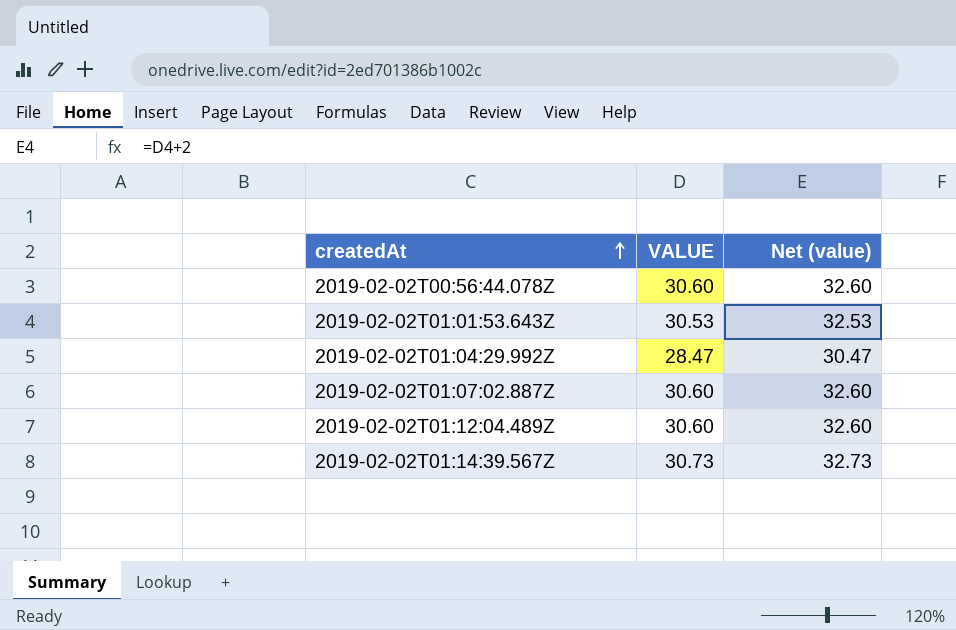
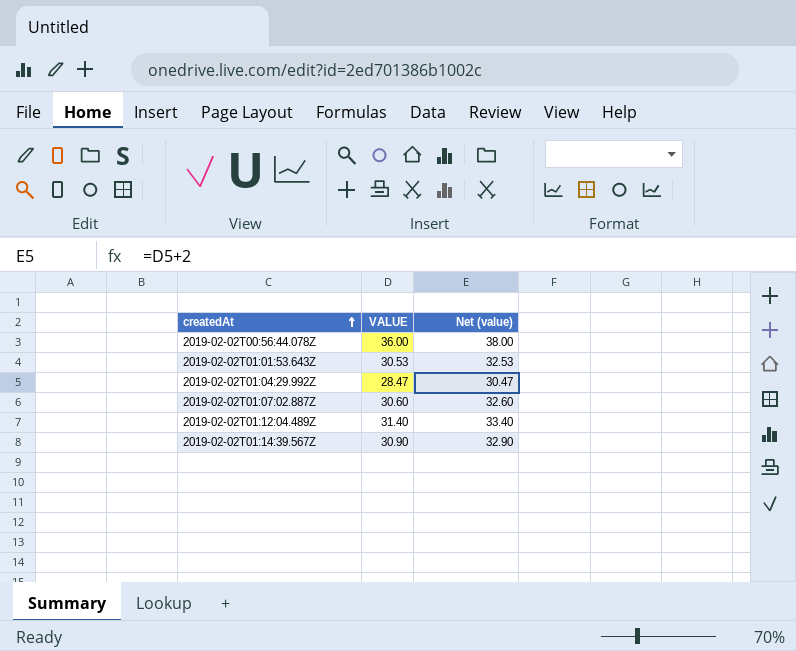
2019-02-02T00:56:44.078Z | VALUE: 30.60 -> 36.00
2019-02-02T00:56:44.078Z | Net (value): 32.60 -> 38.00
2019-02-02T01:12:04.489Z | VALUE: 30.60 -> 31.40
2019-02-02T01:12:04.489Z | Net (value): 32.60 -> 33.40
2019-02-02T01:14:39.567Z | VALUE: 30.73 -> 30.90
2019-02-02T01:14:39.567Z | Net (value): 32.73 -> 32.90

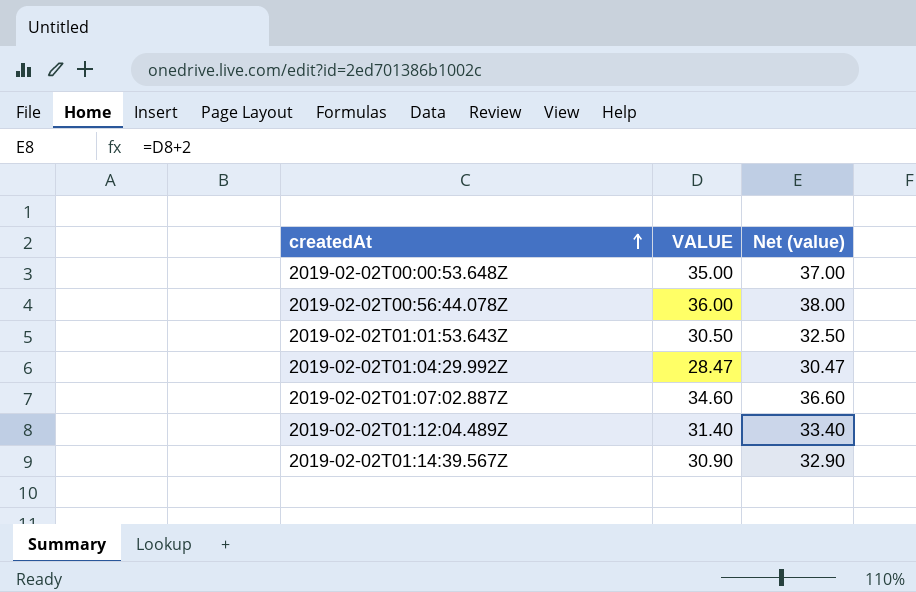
row 2019-02-02T00:00:53.648Z: none -> 35.00 | 37.00
2019-02-02T01:01:53.643Z | VALUE: 30.53 -> 30.50
2019-02-02T01:01:53.643Z | Net (value): 32.53 -> 32.50
2019-02-02T01:07:02.887Z | VALUE: 30.60 -> 34.60
2019-02-02T01:07:02.887Z | Net (value): 32.60 -> 36.60

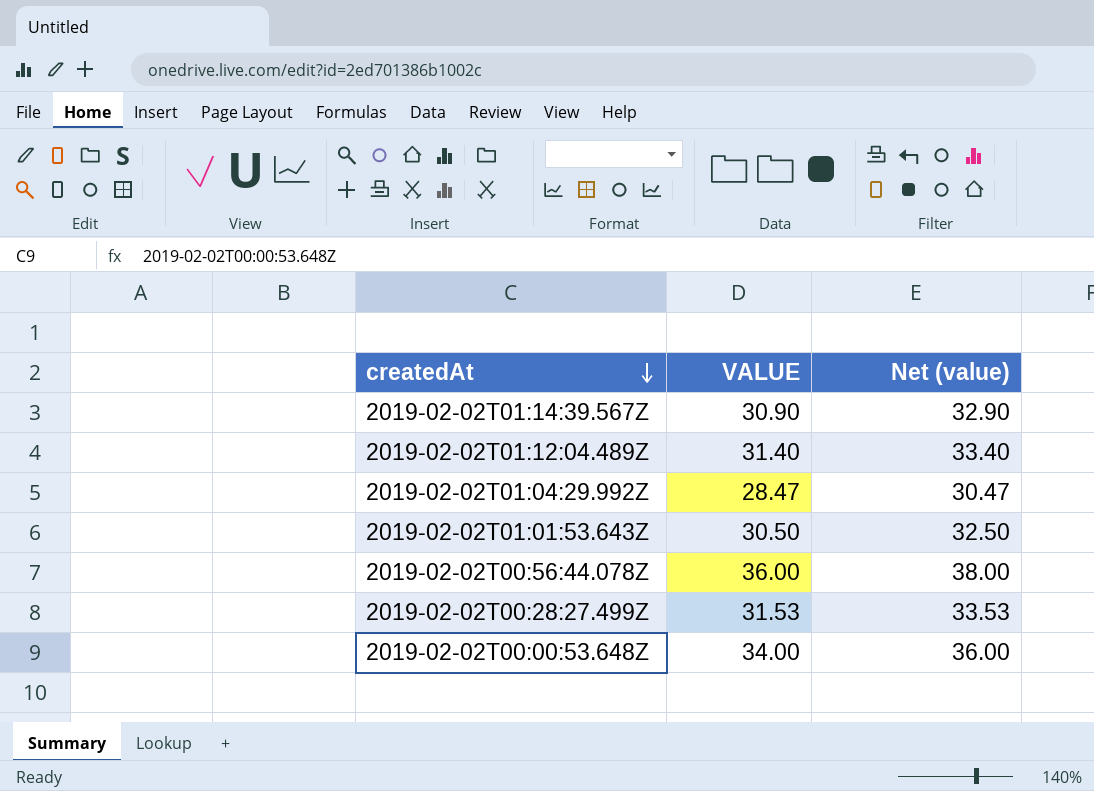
row order: createdAt ascending -> createdAt descending
row 2019-02-02T01:07:02.887Z: 34.60 | 36.60 -> none
row 2019-02-02T00:28:27.499Z: none -> 31.53 | 33.53
2019-02-02T00:00:53.648Z | VALUE: 35.00 -> 34.00
2019-02-02T00:00:53.648Z | Net (value): 37.00 -> 36.00

